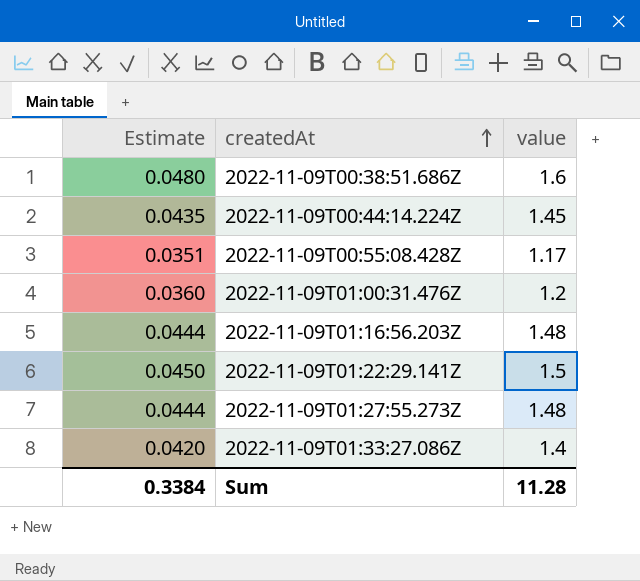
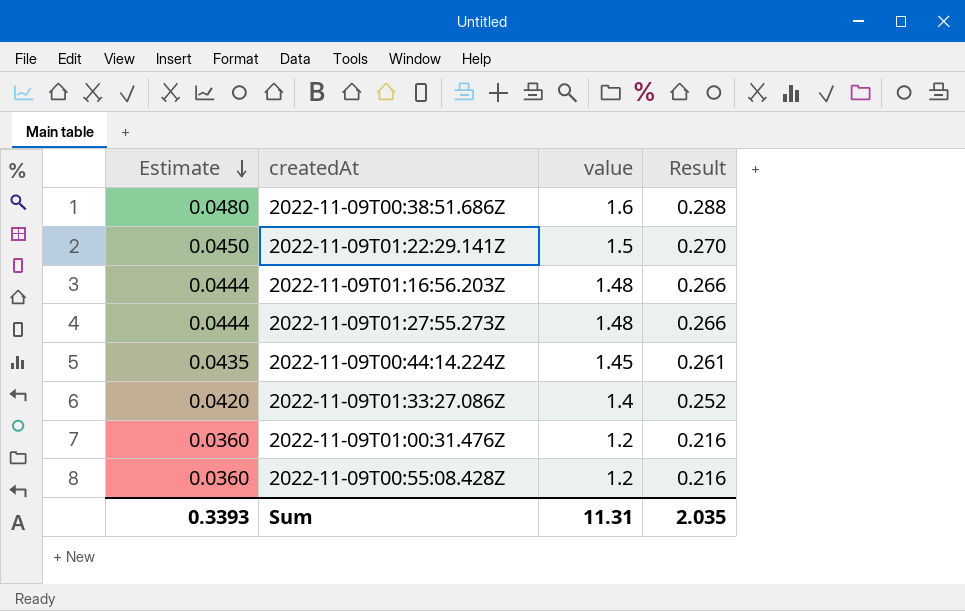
row order: createdAt ascending -> Estimate descending
column Result | formula: none -> [value] * 0.18
2022-11-09T00:55:08.428Z | Estimate: 0.0351 -> 0.0360
2022-11-09T00:55:08.428Z | value: 1.17 -> 1.2
Sum | Estimate: 0.3384 -> 0.3393
Sum | value: 11.28 -> 11.31

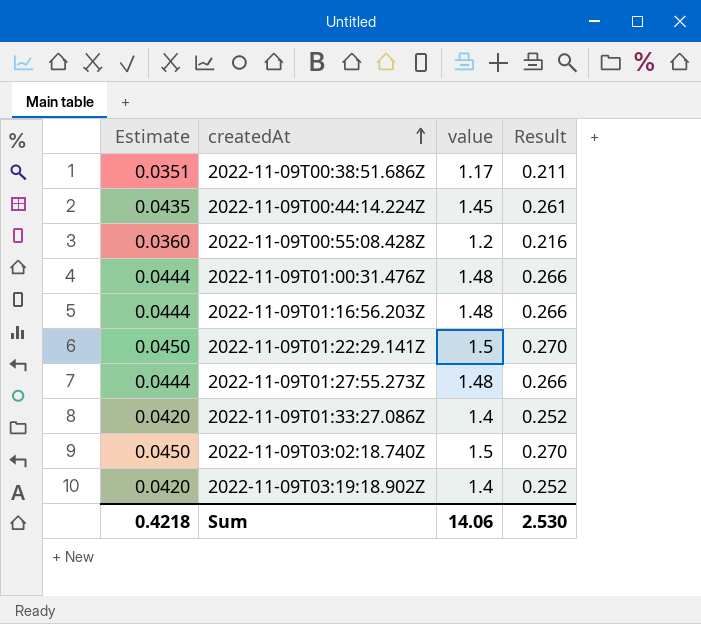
row order: Estimate descending -> createdAt ascending
2022-11-09T00:38:51.686Z | Estimate: 0.0480 -> 0.0351
2022-11-09T00:38:51.686Z | value: 1.6 -> 1.17
2022-11-09T00:38:51.686Z | Result: 0.288 -> 0.211
2022-11-09T01:00:31.476Z | Estimate: 0.0360 -> 0.0444
2022-11-09T01:00:31.476Z | value: 1.2 -> 1.48
2022-11-09T01:00:31.476Z | Result: 0.216 -> 0.266
row 2022-11-09T03:02:18.740Z: none -> 0.0450 | 1.5 | 0.270
row 2022-11-09T03:19:18.902Z: none -> 0.0420 | 1.4 | 0.252
Sum | Estimate: 0.3393 -> 0.4218
Sum | value: 11.31 -> 14.06
Sum | Result: 2.035 -> 2.530

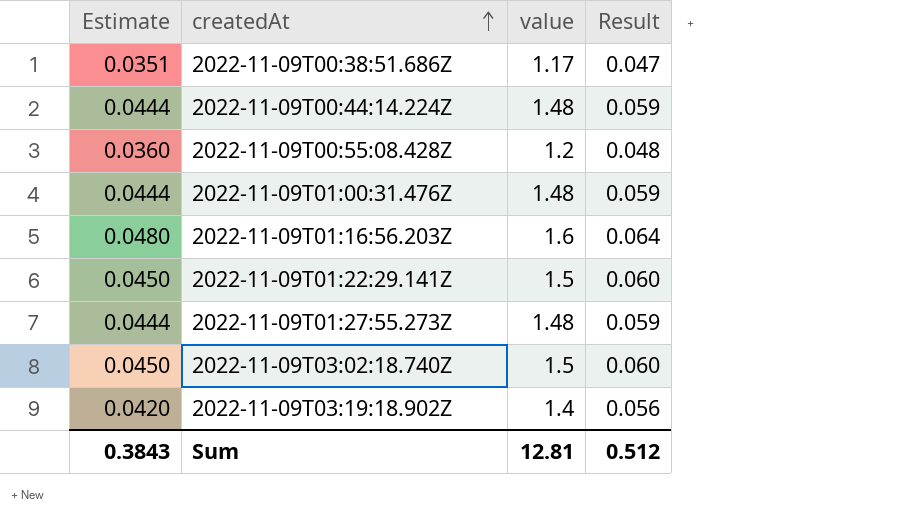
column Result | formula: [value] * 0.18 -> [value] * 0.04
row 2022-11-09T01:33:27.086Z: 0.0420 | 1.4 | 0.252 -> none
2022-11-09T00:44:14.224Z | Estimate: 0.0435 -> 0.0444
2022-11-09T00:44:14.224Z | value: 1.45 -> 1.48
2022-11-09T01:16:56.203Z | Estimate: 0.0444 -> 0.0480
2022-11-09T01:16:56.203Z | value: 1.48 -> 1.6
Sum | Estimate: 0.4218 -> 0.3843
Sum | value: 14.06 -> 12.81
Sum | Result: 2.530 -> 0.512

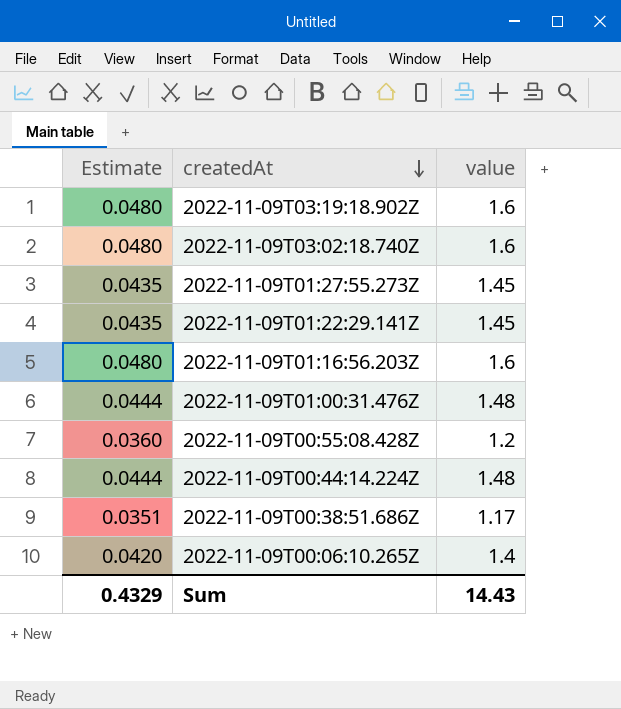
row order: createdAt ascending -> createdAt descending
column Result | formula: [value] * 0.04 -> none
2022-11-09T03:19:18.902Z | Estimate: 0.0420 -> 0.0480
2022-11-09T03:19:18.902Z | value: 1.4 -> 1.6
2022-11-09T03:02:18.740Z | Estimate: 0.0450 -> 0.0480
2022-11-09T03:02:18.740Z | value: 1.5 -> 1.6
2022-11-09T01:27:55.273Z | Estimate: 0.0444 -> 0.0435
2022-11-09T01:27:55.273Z | value: 1.48 -> 1.45
2022-11-09T01:22:29.141Z | Estimate: 0.0450 -> 0.0435
2022-11-09T01:22:29.141Z | value: 1.5 -> 1.45
row 2022-11-09T00:06:10.265Z: none -> 0.0420 | 1.4
Sum | Estimate: 0.3843 -> 0.4329
Sum | value: 12.81 -> 14.43

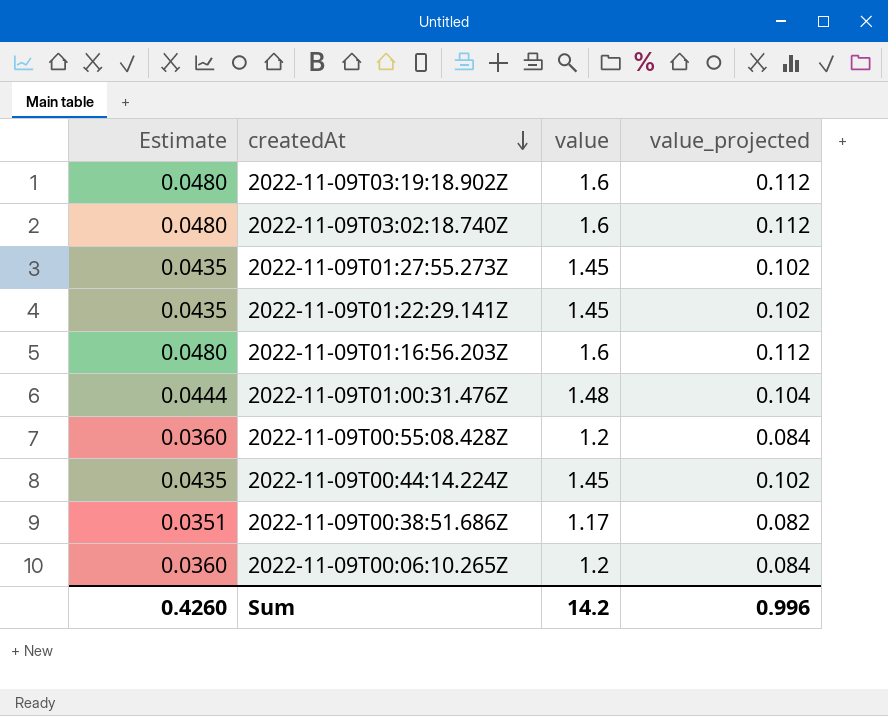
column value_projected | formula: none -> [value] * 0.07
2022-11-09T00:44:14.224Z | Estimate: 0.0444 -> 0.0435
2022-11-09T00:44:14.224Z | value: 1.48 -> 1.45
2022-11-09T00:06:10.265Z | Estimate: 0.0420 -> 0.0360
2022-11-09T00:06:10.265Z | value: 1.4 -> 1.2
Sum | Estimate: 0.4329 -> 0.4260
Sum | value: 14.43 -> 14.2

